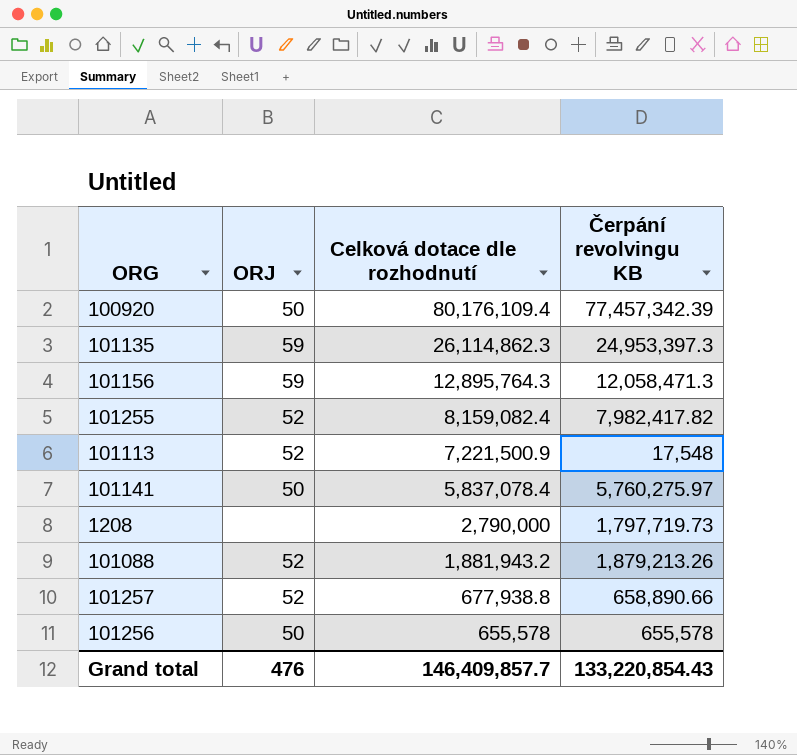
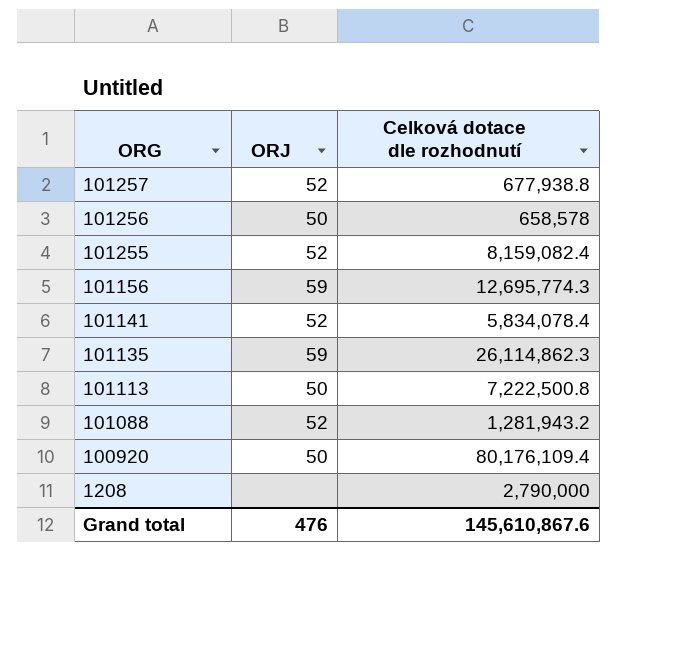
row order: Celková dotace dle rozhodnutí descending -> ORG descending
column Čerpání revolvingu KB | position: 4 -> none
101256 | Celková dotace dle rozhodnutí: 655,578 -> 658,578
101156 | Celková dotace dle rozhodnutí: 12,895,764.3 -> 12,695,774.3
101141 | ORJ: 50 -> 52
101141 | Celková dotace dle rozhodnutí: 5,837,078.4 -> 5,834,078.4
101113 | ORJ: 52 -> 50
101113 | Celková dotace dle rozhodnutí: 7,221,500.9 -> 7,222,500.8
101088 | Celková dotace dle rozhodnutí: 1,881,943.2 -> 1,281,943.2
Grand total | Celková dotace dle rozhodnutí: 146,409,857.7 -> 145,610,867.6

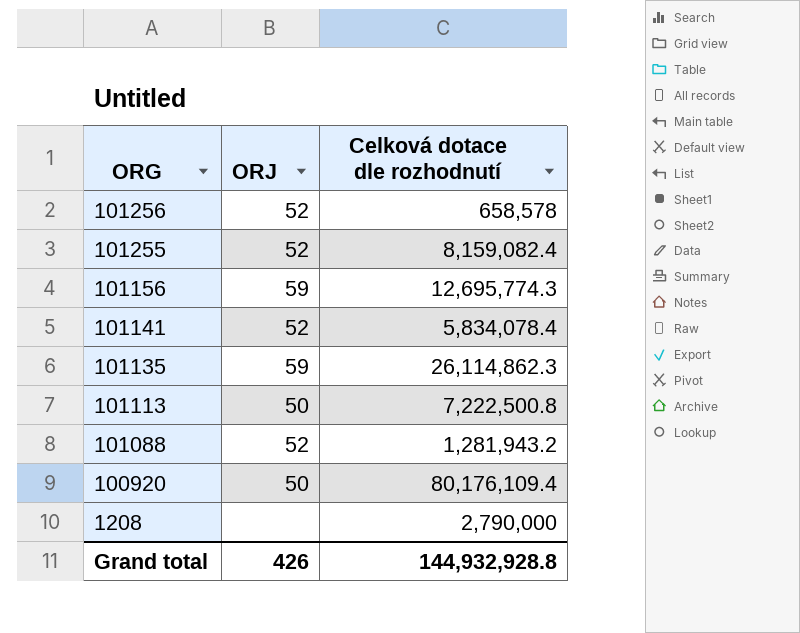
row 101257: 52 | 677,938.8 -> none
101256 | ORJ: 50 -> 52
Grand total | ORJ: 476 -> 426
Grand total | Celková dotace dle rozhodnutí: 145,610,867.6 -> 144,932,928.8

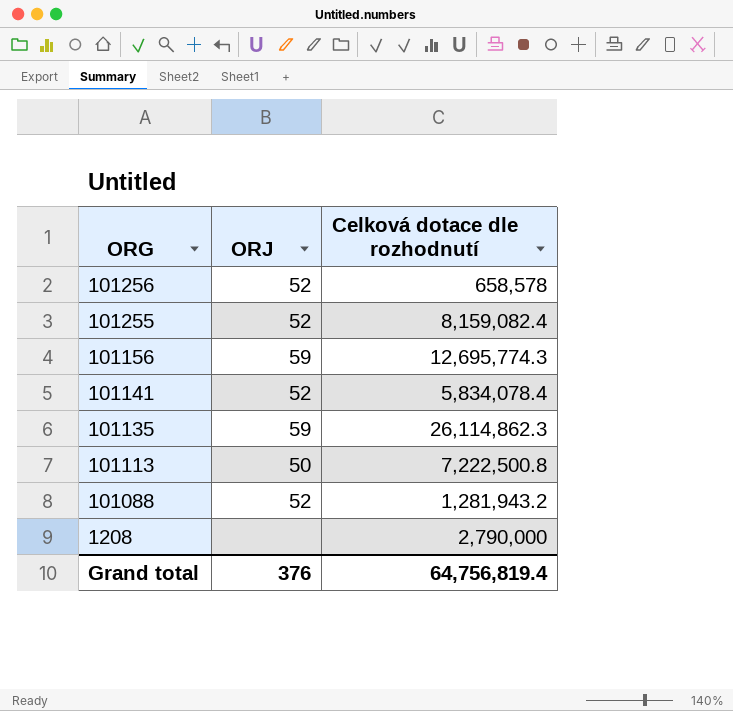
row 100920: 50 | 80,176,109.4 -> none
Grand total | ORJ: 426 -> 376
Grand total | Celková dotace dle rozhodnutí: 144,932,928.8 -> 64,756,819.4

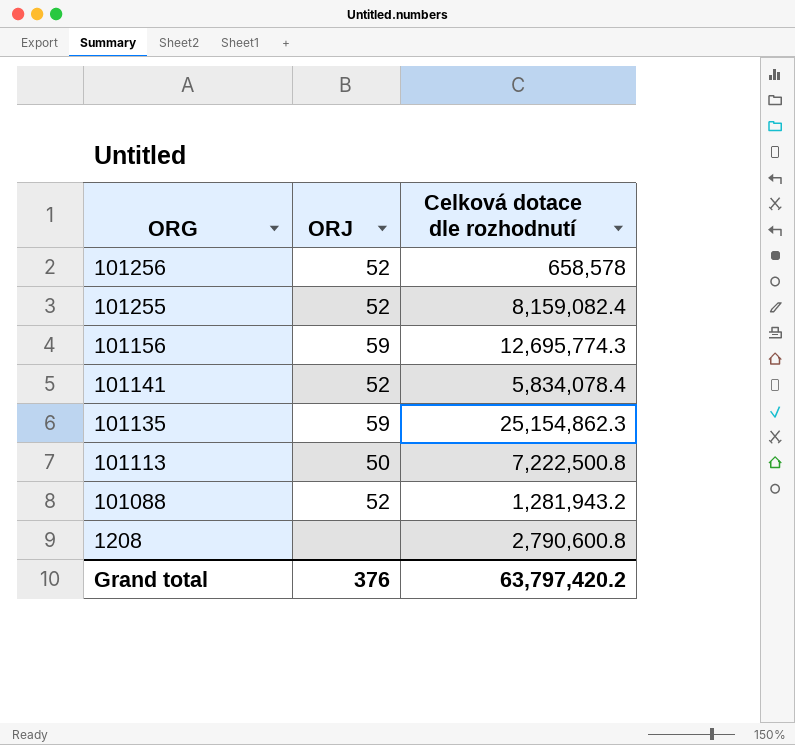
101135 | Celková dotace dle rozhodnutí: 26,114,862.3 -> 25,154,862.3
1208 | Celková dotace dle rozhodnutí: 2,790,000 -> 2,790,600.8
Grand total | Celková dotace dle rozhodnutí: 64,756,819.4 -> 63,797,420.2

